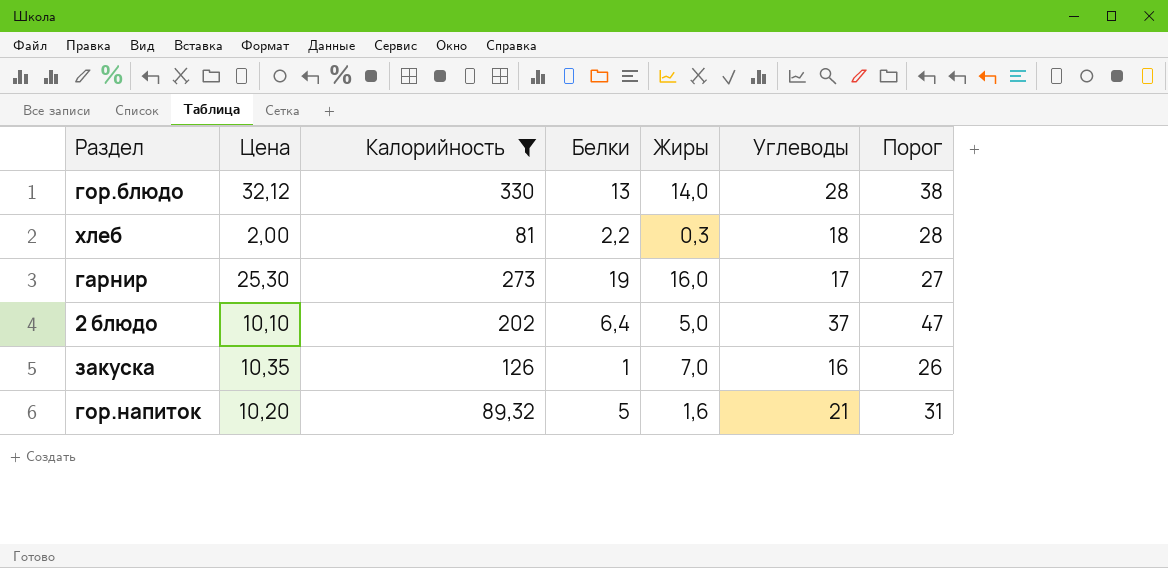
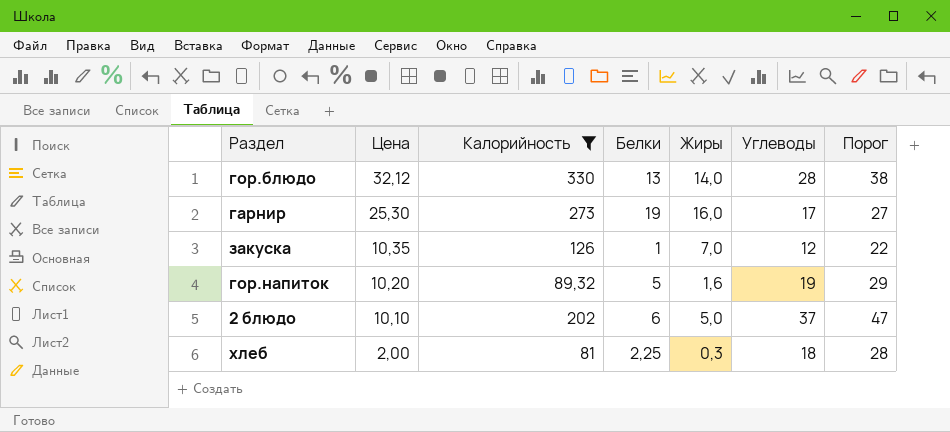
row order: none -> Цена descending
закуска | Углеводы: 16 -> 12
закуска | Порог: 26 -> 22
гор.напиток | Углеводы: 21 -> 19
гор.напиток | Порог: 31 -> 29
2 блюдо | Белки: 6,4 -> 6
хлеб | Белки: 2,2 -> 2,25

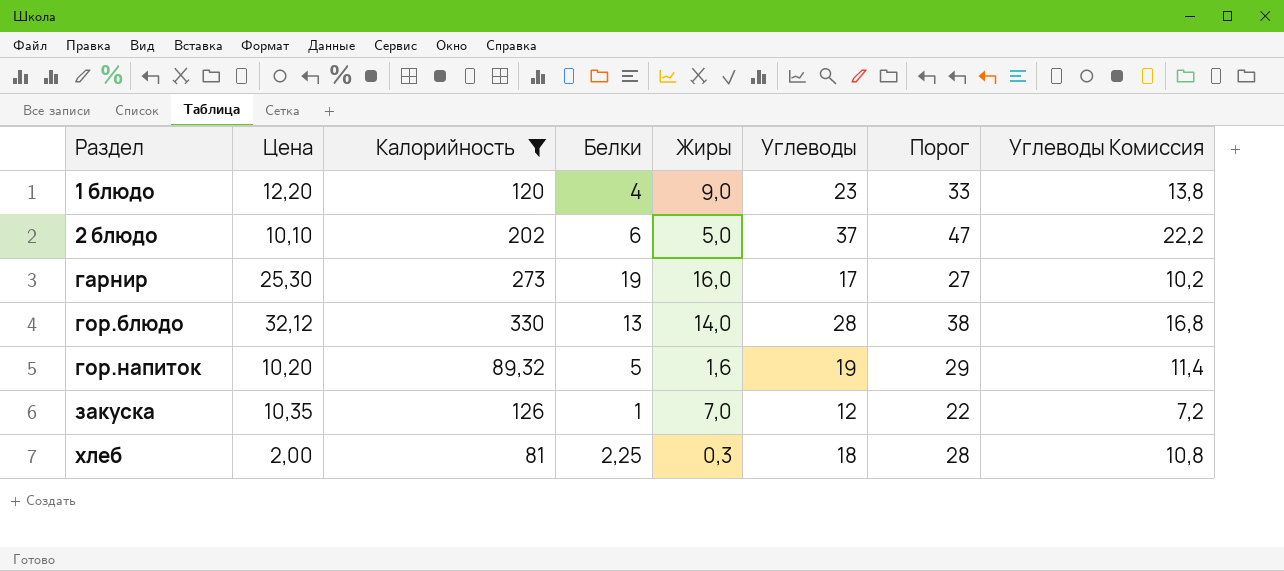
row order: Цена descending -> Раздел ascending
column Углеводы Комиссия | formula: none -> [Углеводы] * 0,6
row 1 блюдо: none -> 12,20 | 120 | 4 | 9,0 | 23 | 33 | 13,8

